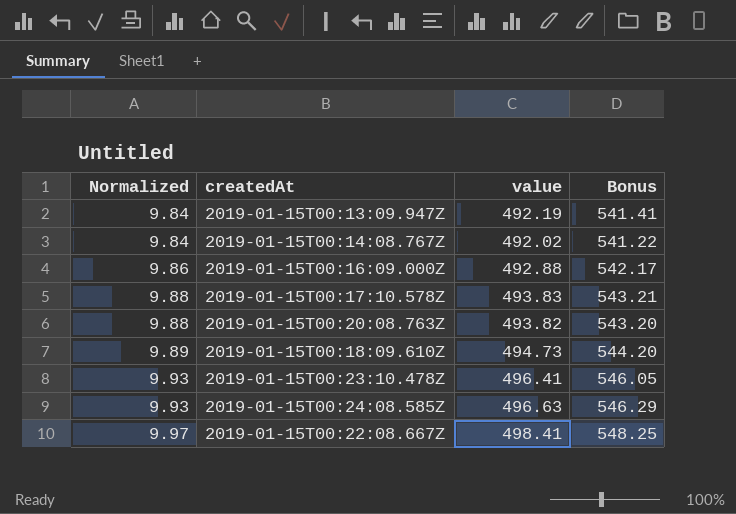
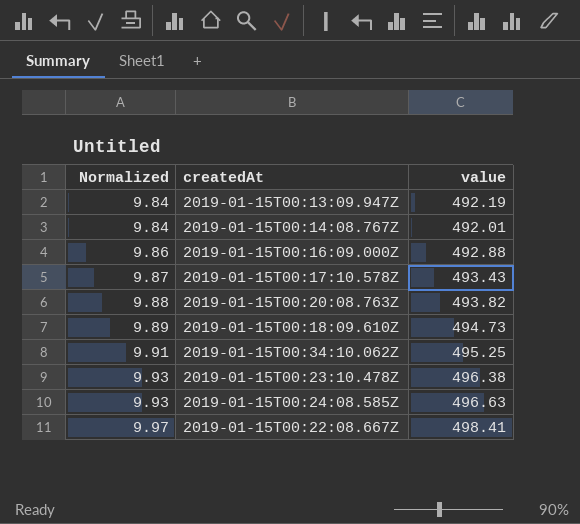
column Bonus | formula: [value] * 1.1 -> none
2019-01-15T00:14:08.767Z | value: 492.02 -> 492.01
2019-01-15T00:17:10.578Z | Normalized: 9.88 -> 9.87
2019-01-15T00:17:10.578Z | value: 493.83 -> 493.43
row 2019-01-15T00:34:10.062Z: none -> 9.91 | 495.25
2019-01-15T00:23:10.478Z | value: 496.41 -> 496.38

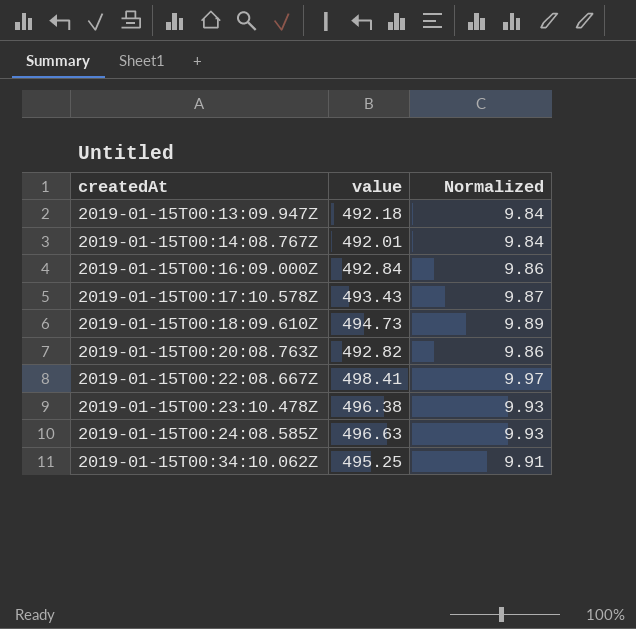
row order: Normalized ascending -> createdAt ascending
column Normalized | position: 1 -> 3
2019-01-15T00:13:09.947Z | value: 492.19 -> 492.18
2019-01-15T00:16:09.000Z | value: 492.88 -> 492.84
2019-01-15T00:20:08.763Z | value: 493.82 -> 492.82
2019-01-15T00:20:08.763Z | Normalized: 9.88 -> 9.86

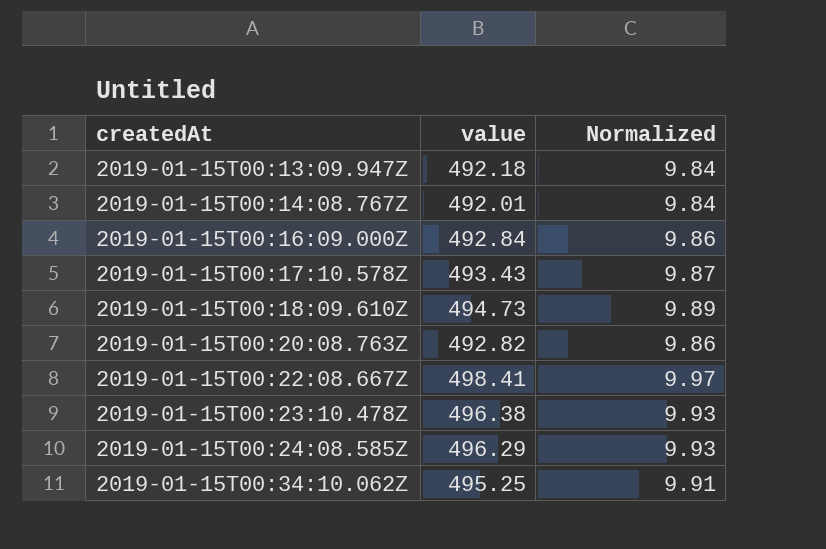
2019-01-15T00:24:08.585Z | value: 496.63 -> 496.29

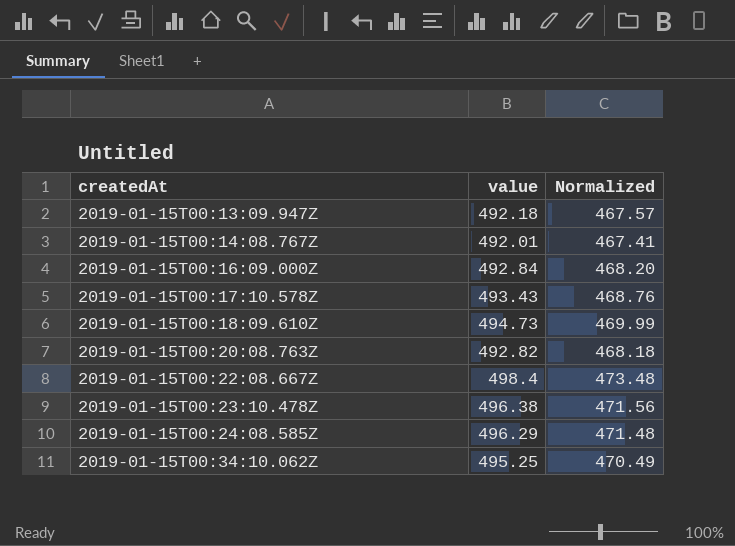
column Normalized | formula: [value] * 0.02 -> [value] * 0.95
2019-01-15T00:22:08.667Z | value: 498.41 -> 498.4

